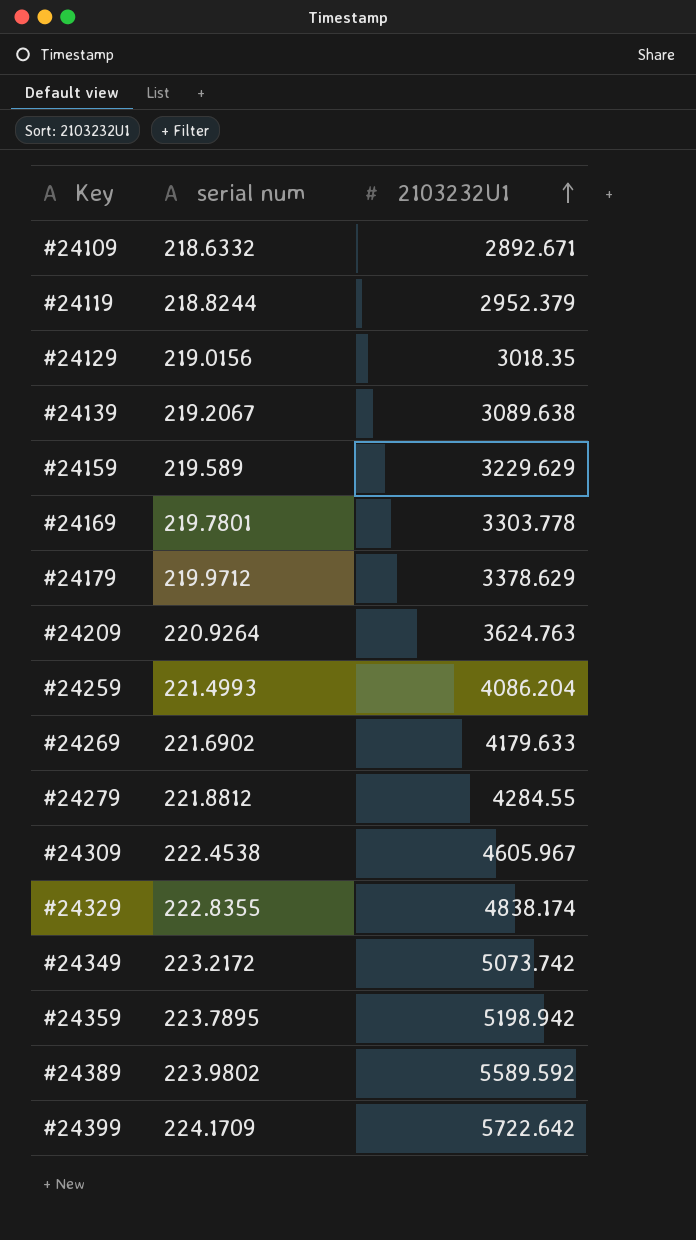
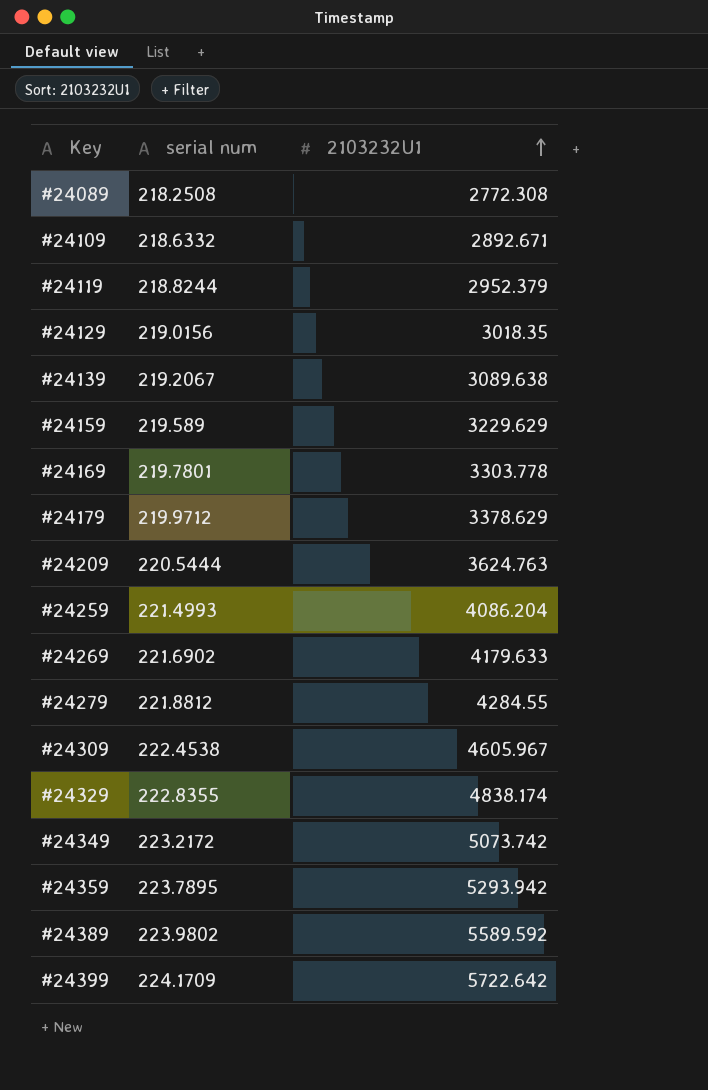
row #24089: none -> 218.2508 | 2772.308
#24209 | serial num: 220.9264 -> 220.5444
#24359 | 2103232U1: 5198.942 -> 5293.942

